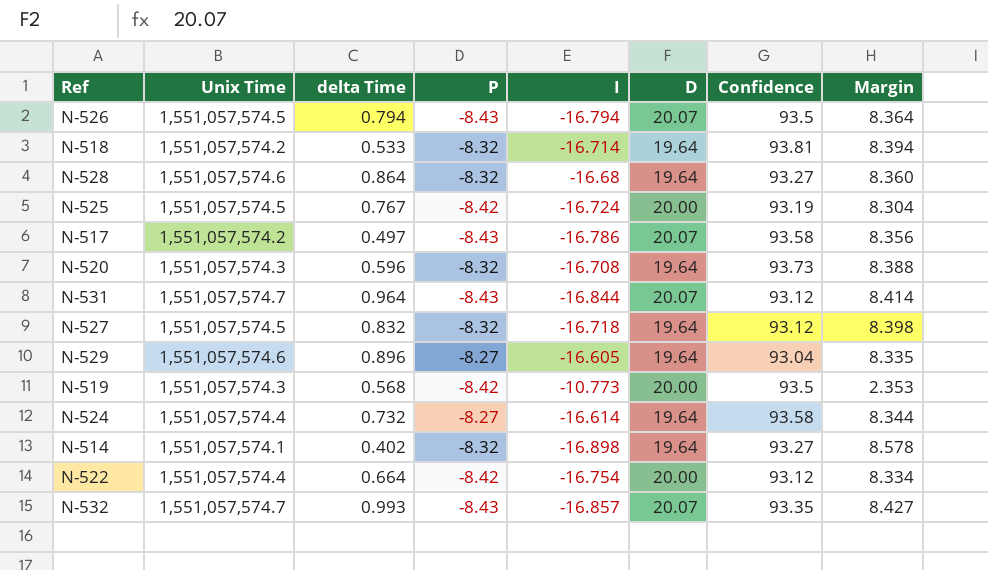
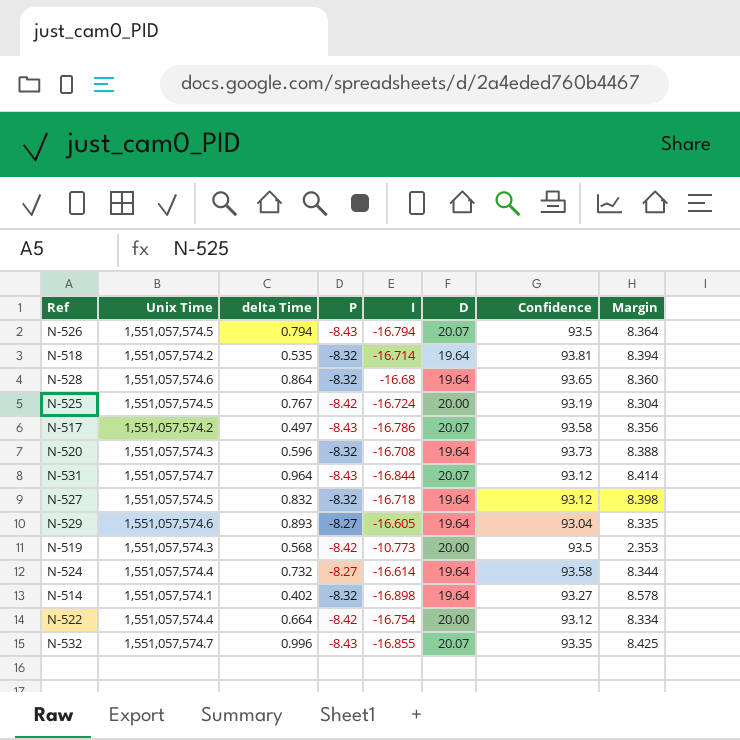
N-518 | delta Time: 0.533 -> 0.535
N-528 | Confidence: 93.27 -> 93.65
N-529 | delta Time: 0.896 -> 0.893
N-532 | delta Time: 0.993 -> 0.996
N-532 | I: -16.857 -> -16.855
N-532 | Margin: 8.427 -> 8.425

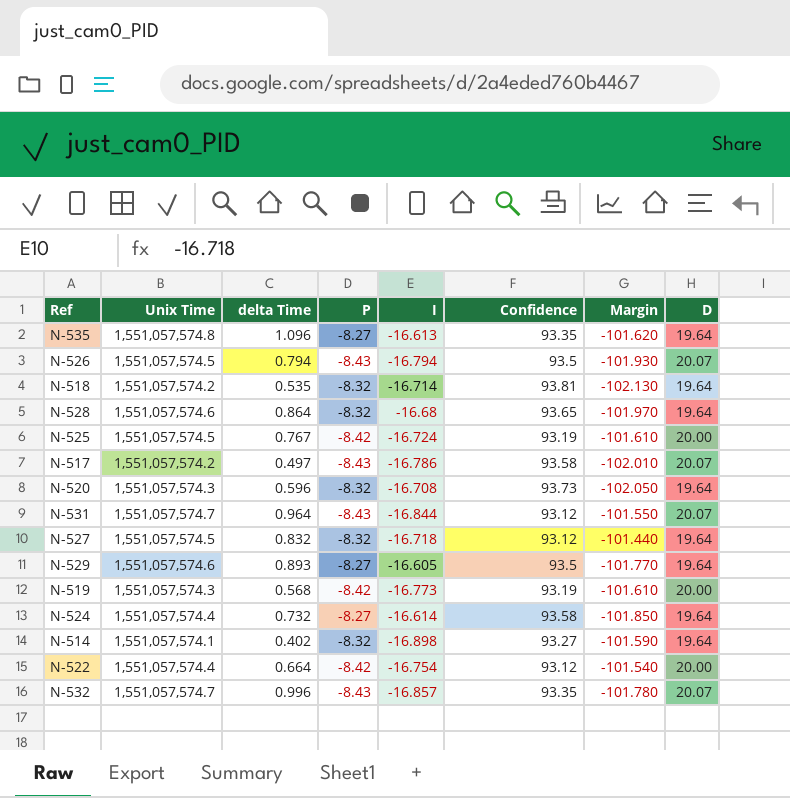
column Margin | formula: [P] - [I] -> [P] - [Confidence]
column D | position: 6 -> 8
row N-535: none -> 1,551,057,574.8 | 1.096 | -8.27 | -16.613 | 93.35 | -101.620 | 19.64
N-529 | Confidence: 93.04 -> 93.5
N-519 | I: -10.773 -> -16.773
N-519 | Confidence: 93.5 -> 93.19
N-532 | I: -16.855 -> -16.857

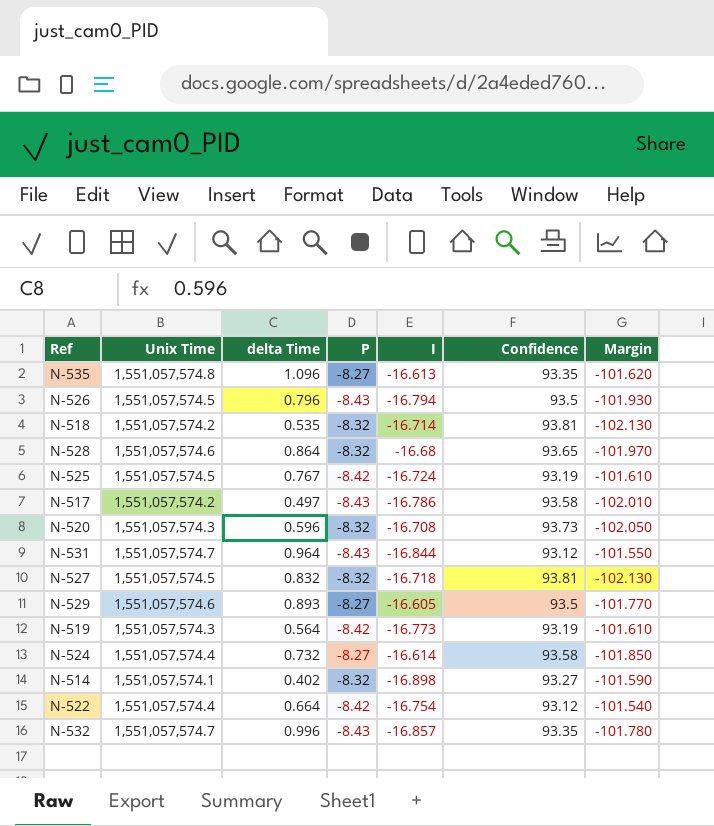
column D | position: 8 -> none
N-526 | delta Time: 0.794 -> 0.796
N-527 | Confidence: 93.12 -> 93.81
N-527 | Margin: -101.440 -> -102.130
N-519 | delta Time: 0.568 -> 0.564

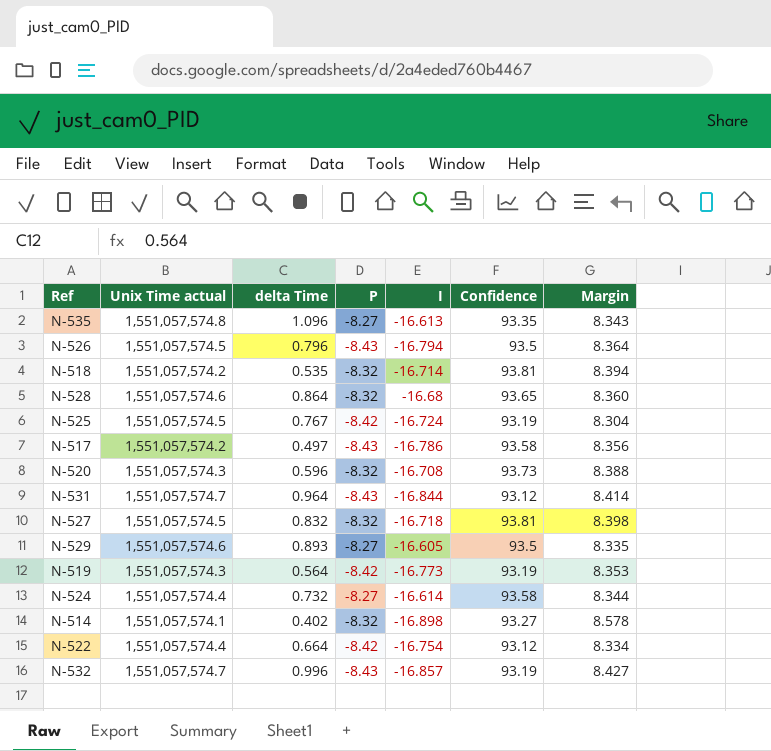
column name: Unix Time -> Unix Time actual
column Margin | formula: [P] - [Confidence] -> [P] - [I]
N-532 | Confidence: 93.35 -> 93.19

